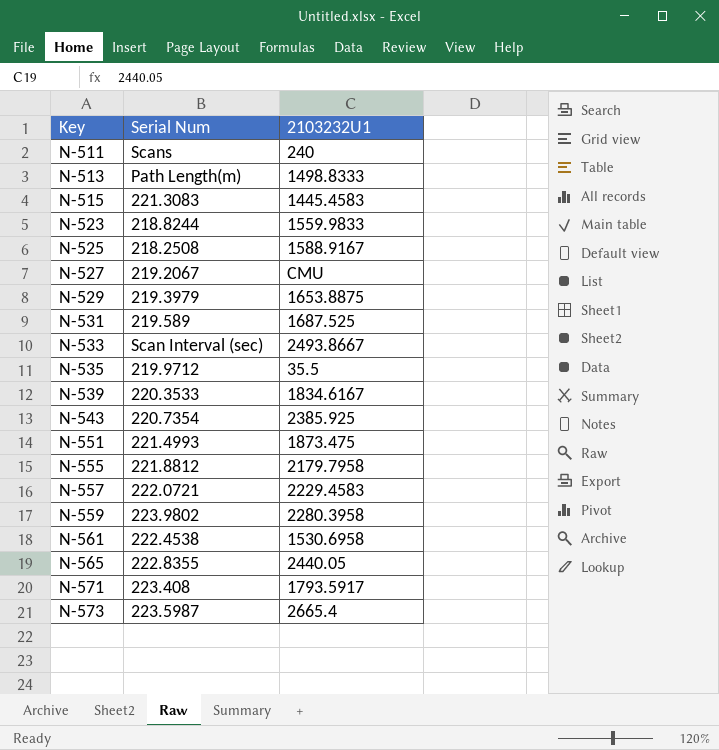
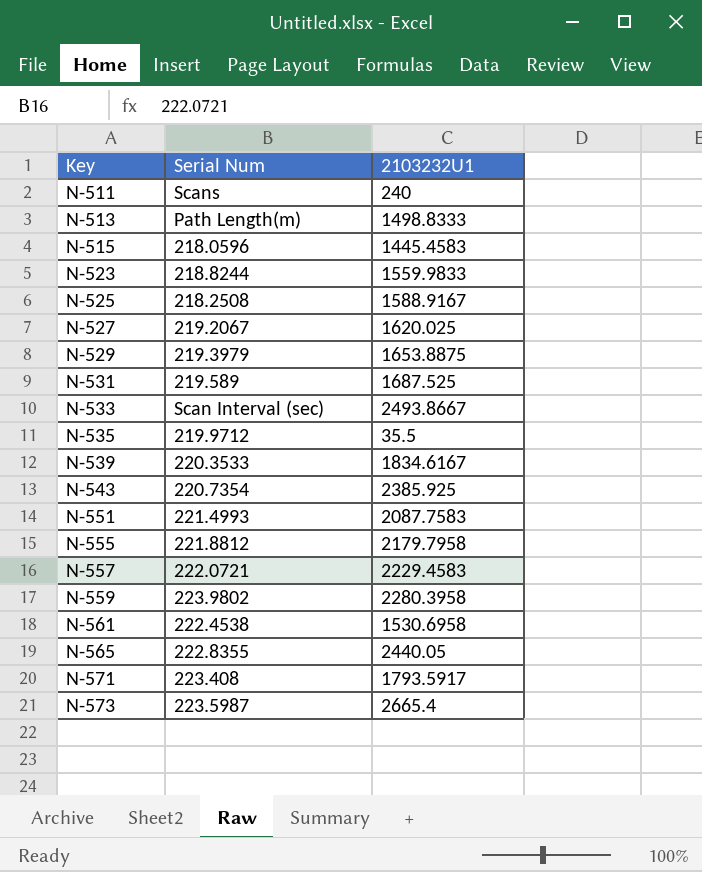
N-515 | Serial Num: 221.3083 -> 218.0596
N-527 | 2103232U1: CMU -> 1620.025
N-551 | 2103232U1: 1873.475 -> 2087.7583

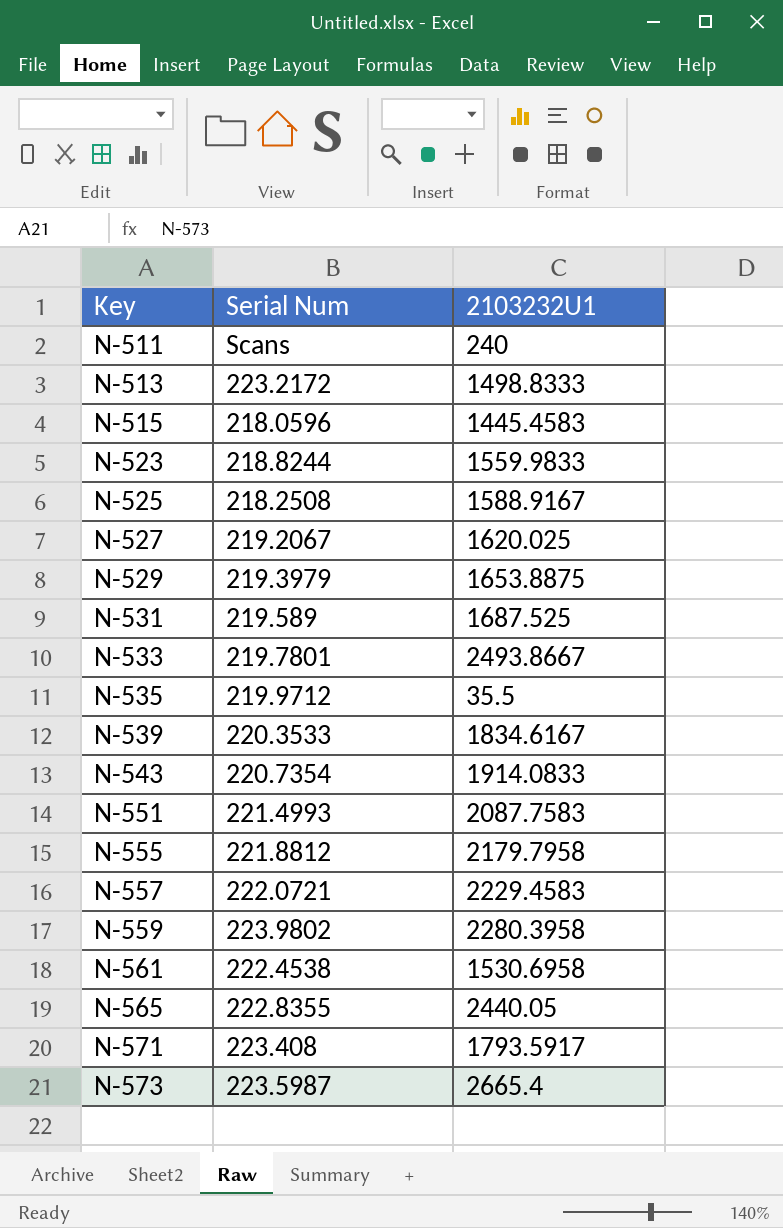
N-513 | Serial Num: Path Length(m) -> 223.2172
N-533 | Serial Num: Scan Interval (sec) -> 219.7801
N-543 | 2103232U1: 2385.925 -> 1914.0833

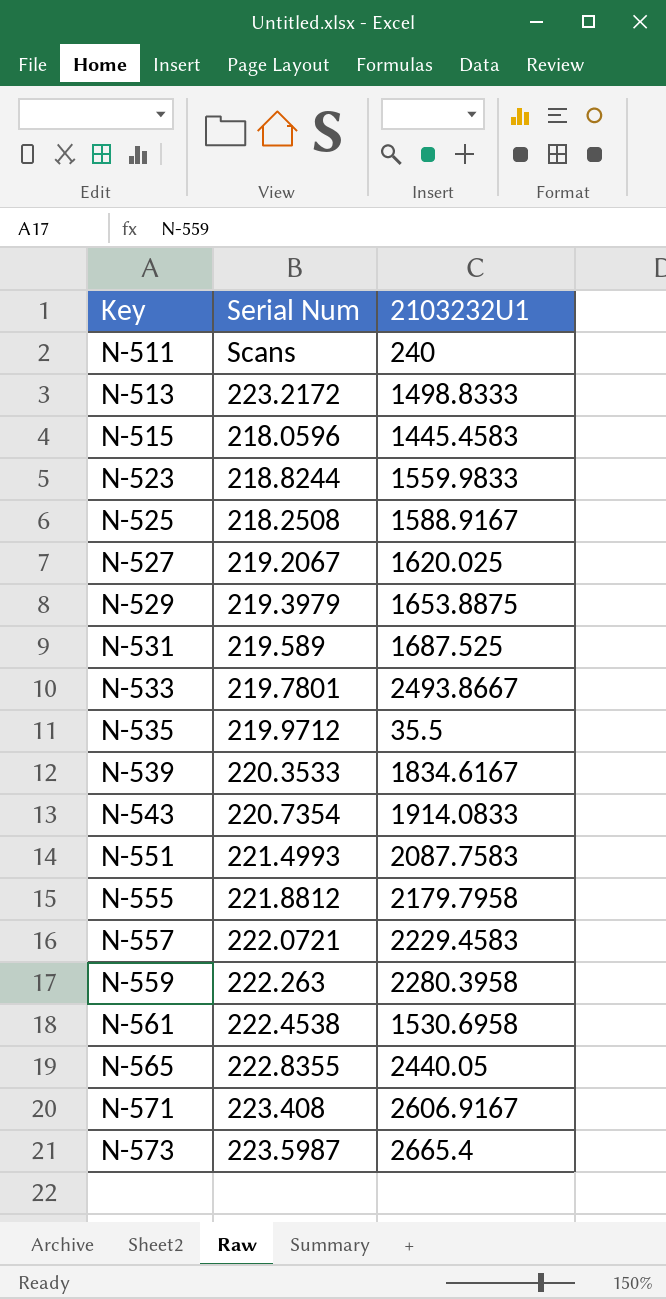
N-559 | Serial Num: 223.9802 -> 222.263
N-571 | 2103232U1: 1793.5917 -> 2606.9167

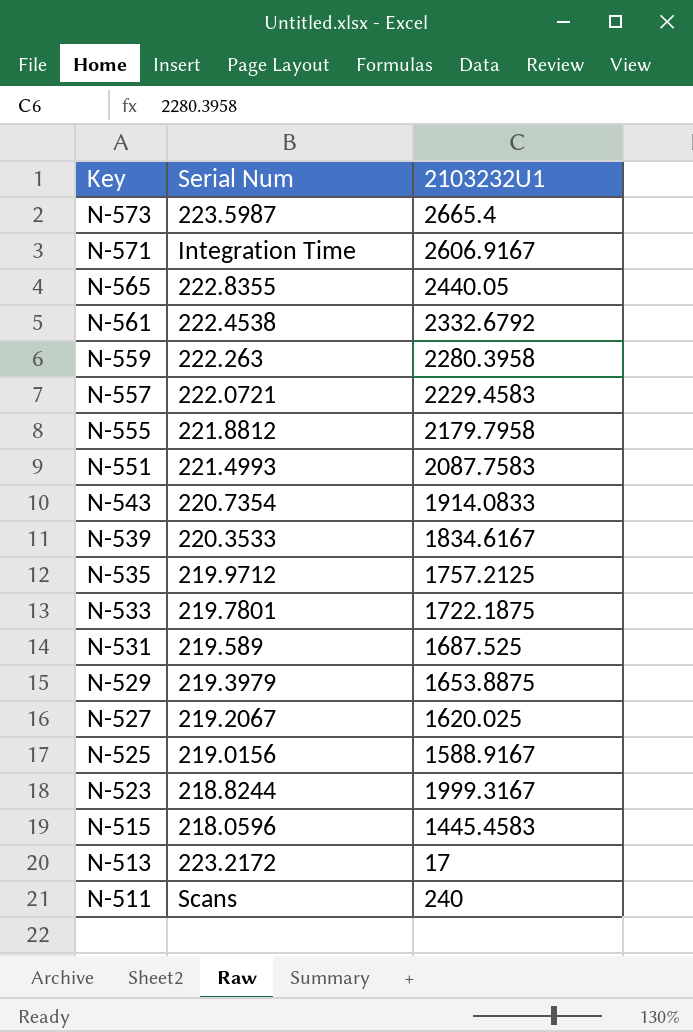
row order: Key ascending -> Key descending
N-571 | Serial Num: 223.408 -> Integration Time
N-561 | 2103232U1: 1530.6958 -> 2332.6792
N-535 | 2103232U1: 35.5 -> 1757.2125
N-533 | 2103232U1: 2493.8667 -> 1722.1875
N-525 | Serial Num: 218.2508 -> 219.0156
N-523 | 2103232U1: 1559.9833 -> 1999.3167
N-513 | 2103232U1: 1498.8333 -> 17

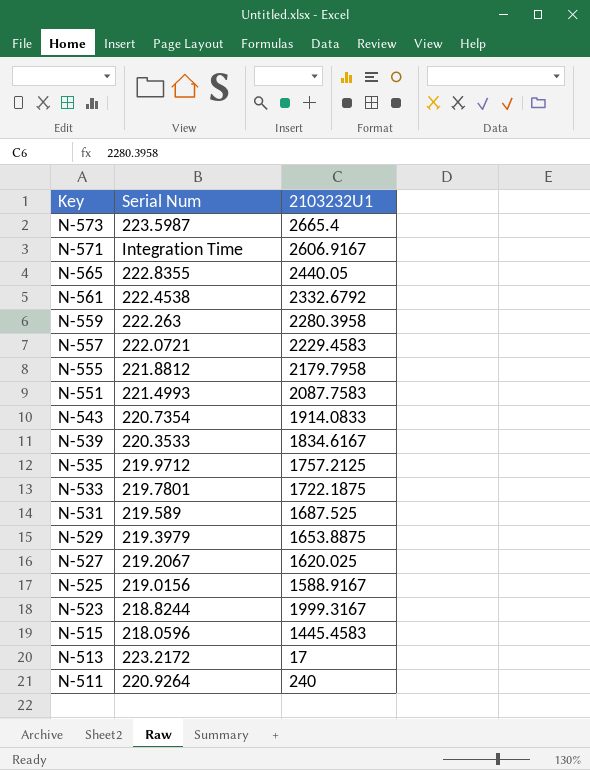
N-511 | Serial Num: Scans -> 220.9264

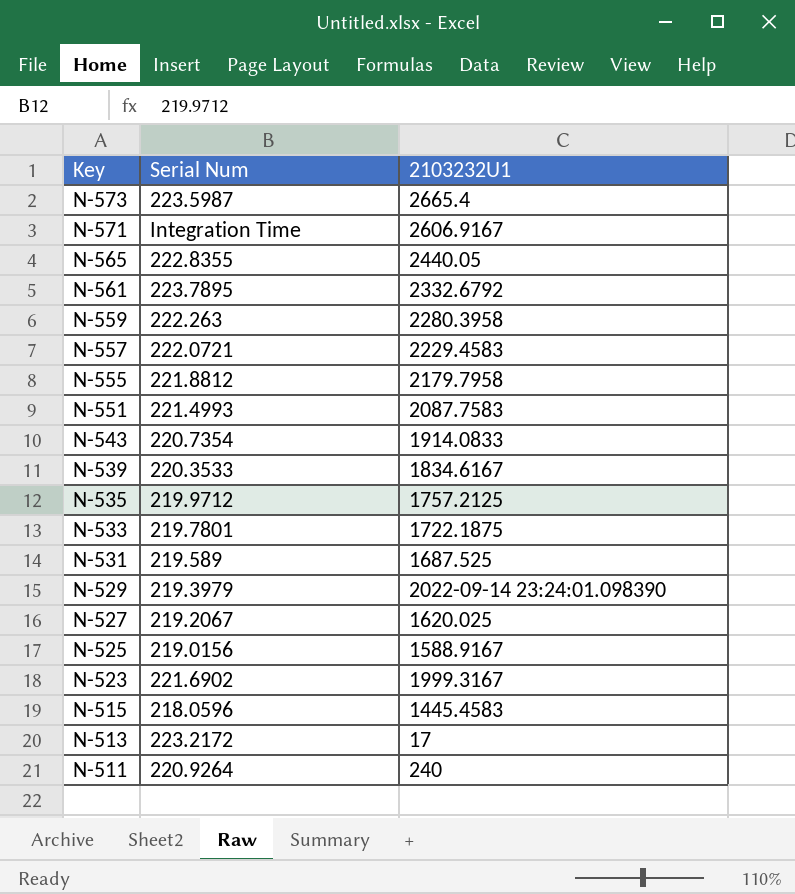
N-561 | Serial Num: 222.4538 -> 223.7895
N-529 | 2103232U1: 1653.8875 -> 2022-09-14 23:24:01.098390
N-523 | Serial Num: 218.8244 -> 221.6902

